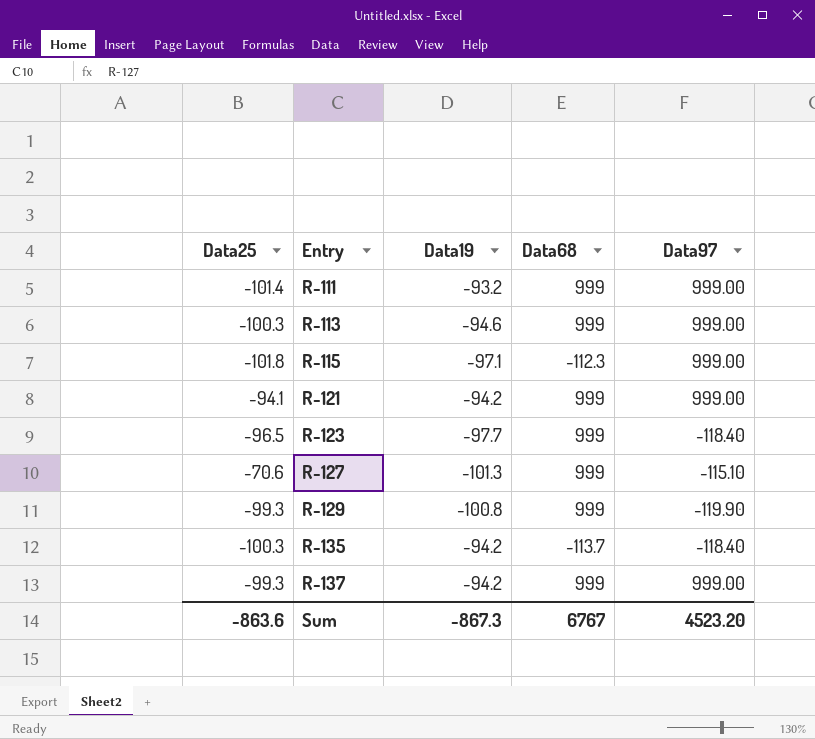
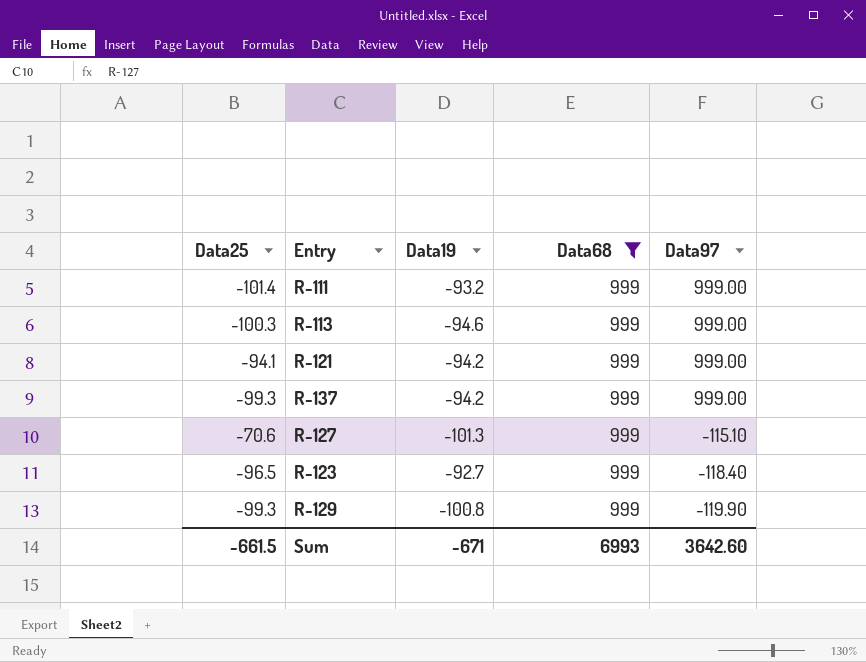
filter: none -> Data68 = 999
row order: Entry ascending -> Data97 descending
R-123 | Data19: -97.7 -> -92.7
Sum | Data25: -863.6 -> -661.5
Sum | Data19: -867.3 -> -671
Sum | Data68: 6767 -> 6993
Sum | Data97: 4523.20 -> 3642.60

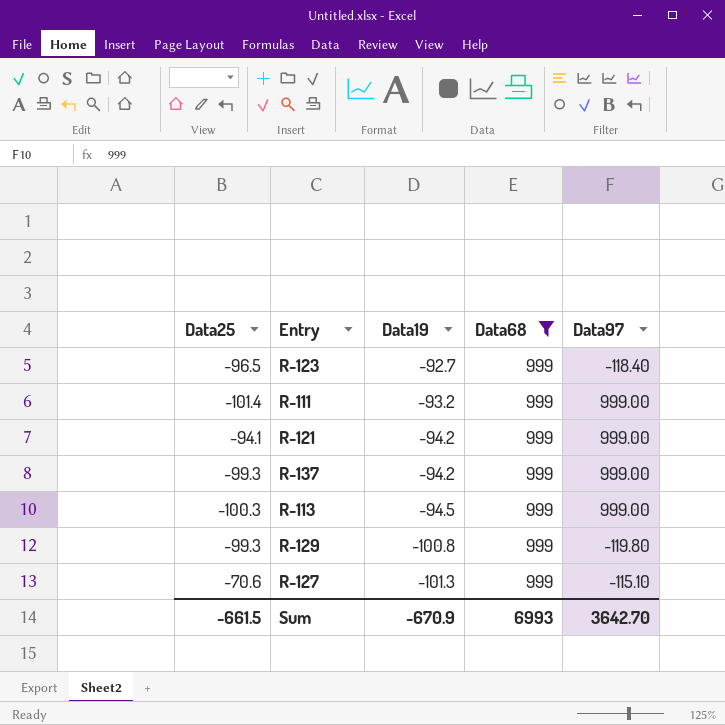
row order: Data97 descending -> Data19 descending
R-113 | Data19: -94.6 -> -94.5
R-129 | Data97: -119.90 -> -119.80
Sum | Data19: -671 -> -670.9
Sum | Data97: 3642.60 -> 3642.70

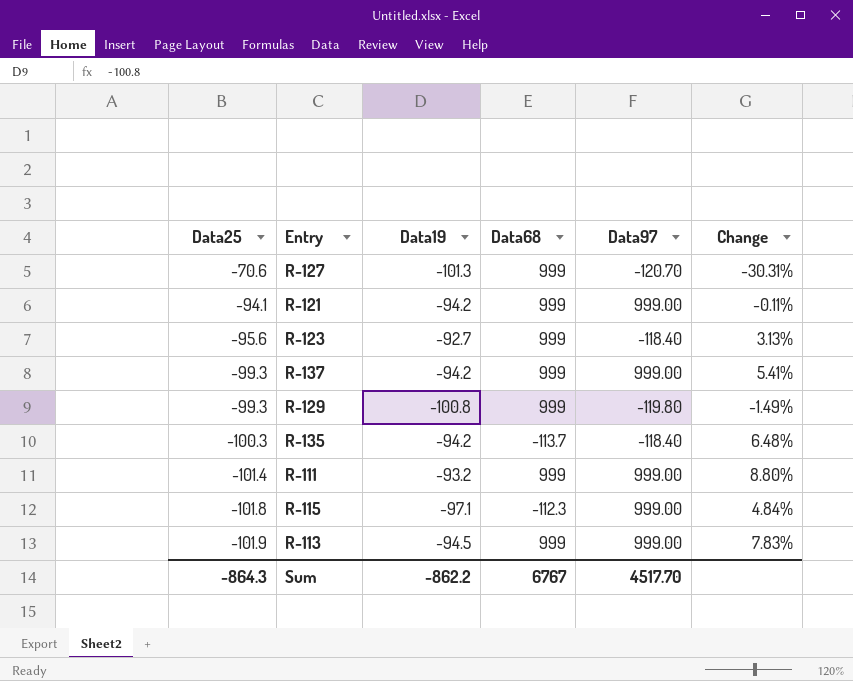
filter: Data68 = 999 -> none
row order: Data19 descending -> Data25 descending
column Change | formula: none -> ([Data25] - [Data19]) / [Data19]
R-127 | Data97: -115.10 -> -120.70
R-123 | Data25: -96.5 -> -95.6
R-113 | Data25: -100.3 -> -101.9
Sum | Data25: -661.5 -> -864.3
Sum | Data19: -670.9 -> -862.2
Sum | Data68: 6993 -> 6767
Sum | Data97: 3642.70 -> 4517.70

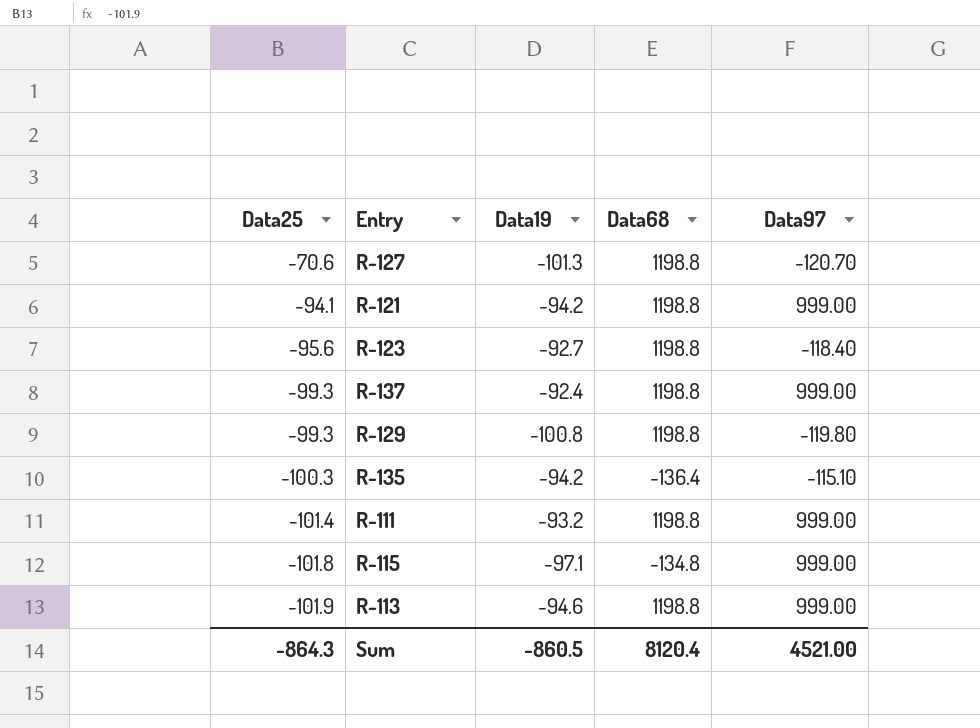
column Change | formula: ([Data25] - [Data19]) / [Data19] -> none
R-127 | Data68: 999 -> 1198.8
R-121 | Data68: 999 -> 1198.8
R-123 | Data68: 999 -> 1198.8
R-137 | Data19: -94.2 -> -92.4
R-137 | Data68: 999 -> 1198.8
R-129 | Data68: 999 -> 1198.8
R-135 | Data68: -113.7 -> -136.4
R-135 | Data97: -118.40 -> -115.10
R-111 | Data68: 999 -> 1198.8
R-115 | Data68: -112.3 -> -134.8
R-113 | Data19: -94.5 -> -94.6
R-113 | Data68: 999 -> 1198.8
Sum | Data19: -862.2 -> -860.5
Sum | Data68: 6767 -> 8120.4
Sum | Data97: 4517.70 -> 4521.00

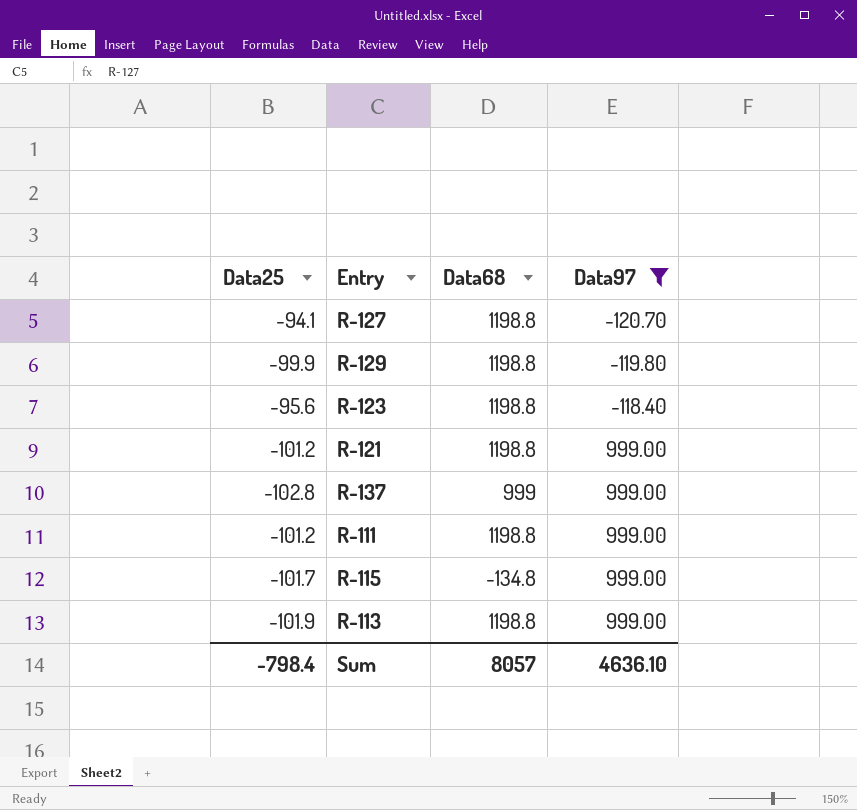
filter: none -> Data97 != -115.10
row order: Data25 descending -> Data97 ascending
column Data19 | position: 3 -> none
R-127 | Data25: -70.6 -> -94.1
R-129 | Data25: -99.3 -> -99.9
R-121 | Data25: -94.1 -> -101.2
R-137 | Data25: -99.3 -> -102.8
R-137 | Data68: 1198.8 -> 999
R-111 | Data25: -101.4 -> -101.2
R-115 | Data25: -101.8 -> -101.7
Sum | Data25: -864.3 -> -798.4
Sum | Data68: 8120.4 -> 8057
Sum | Data97: 4521.00 -> 4636.10

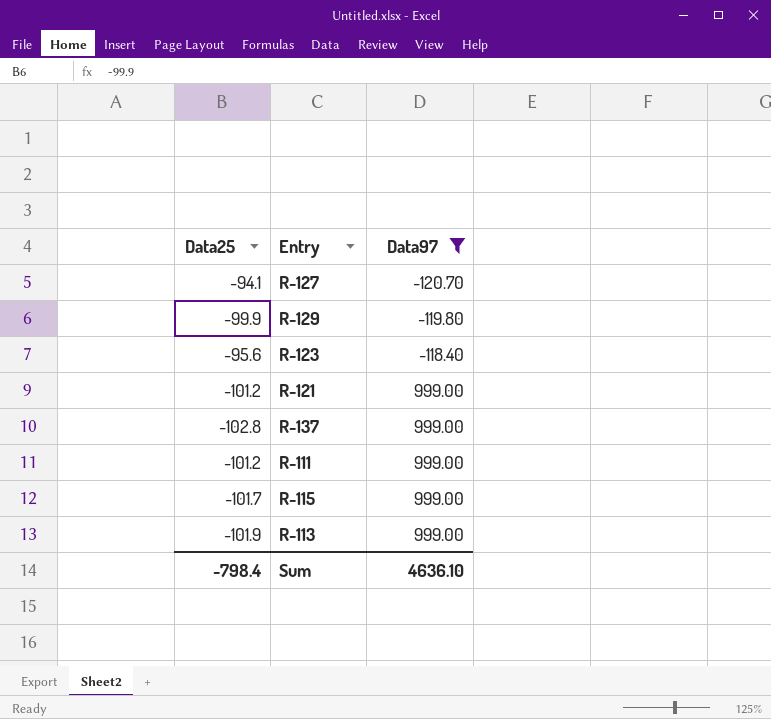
column Data68 | position: 3 -> none

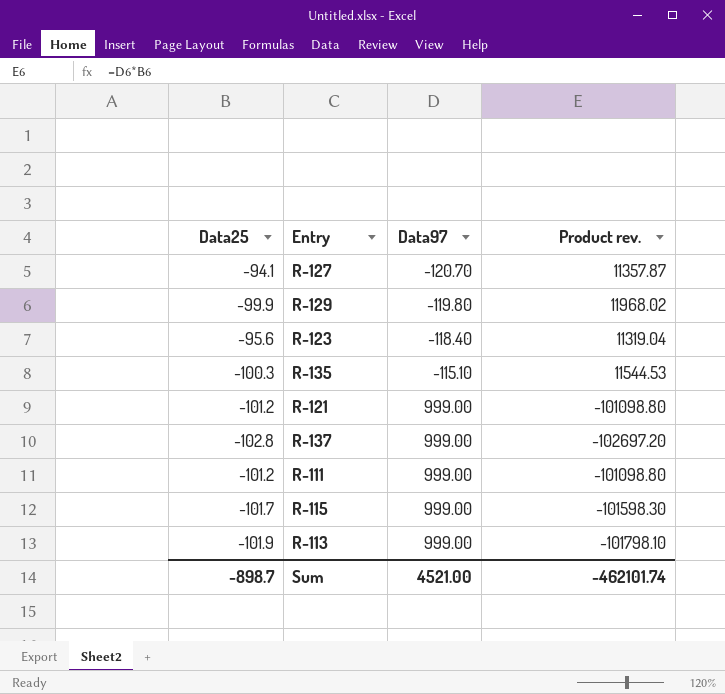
filter: Data97 != -115.10 -> none
column Product rev. | formula: none -> [Data25] * [Data97]
Sum | Data25: -798.4 -> -898.7
Sum | Data97: 4636.10 -> 4521.00

